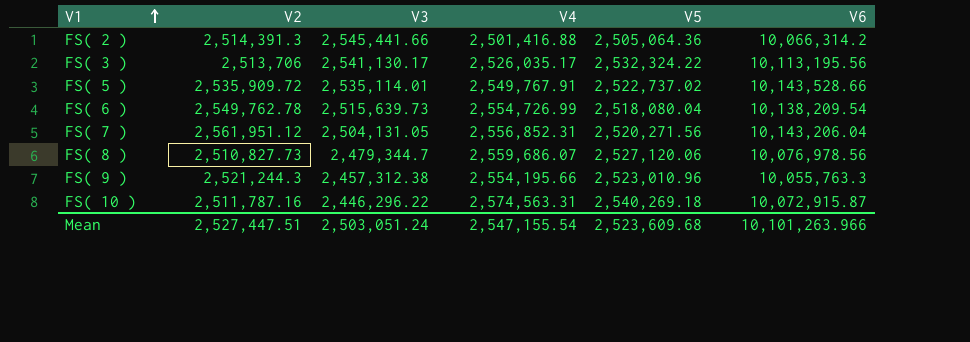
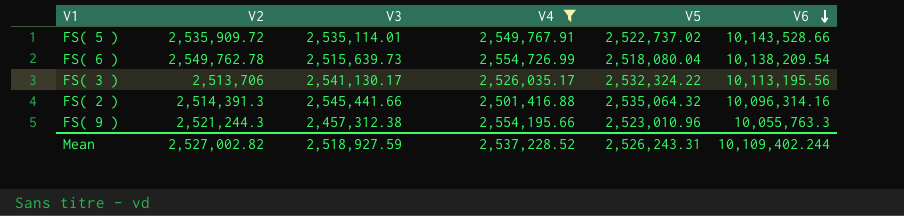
filter: none -> V4 <= 2,554,726.99
row order: V1 ascending -> V6 descending
FS( 2 ) | V5: 2,505,064.36 -> 2,535,064.32
FS( 2 ) | V6: 10,066,314.2 -> 10,096,314.16
Mean | V2: 2,527,447.51 -> 2,527,002.82
Mean | V3: 2,503,051.24 -> 2,518,927.59
Mean | V4: 2,547,155.54 -> 2,537,228.52
Mean | V5: 2,523,609.68 -> 2,526,243.31
Mean | V6: 10,101,263.966 -> 10,109,402.244

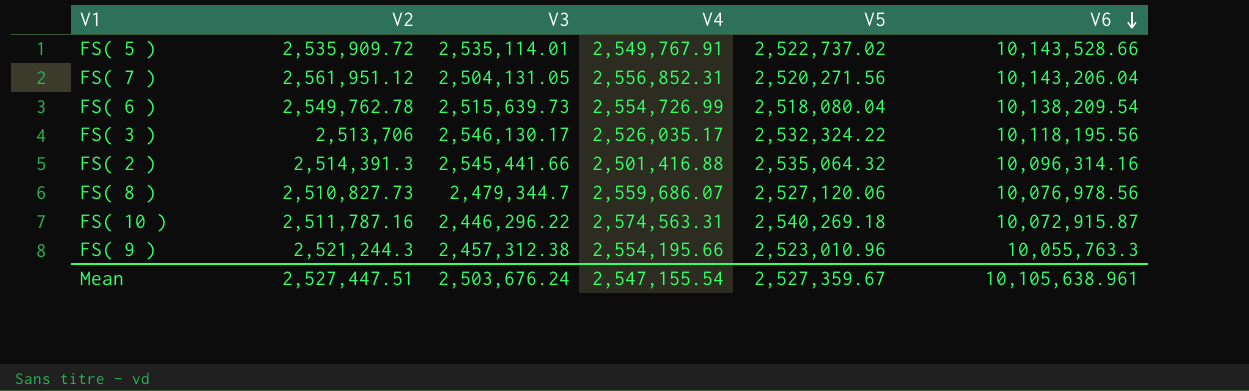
filter: V4 <= 2,554,726.99 -> none
FS( 3 ) | V3: 2,541,130.17 -> 2,546,130.17
FS( 3 ) | V6: 10,113,195.56 -> 10,118,195.56
Mean | V2: 2,527,002.82 -> 2,527,447.51
Mean | V3: 2,518,927.59 -> 2,503,676.24
Mean | V4: 2,537,228.52 -> 2,547,155.54
Mean | V5: 2,526,243.31 -> 2,527,359.67
Mean | V6: 10,109,402.244 -> 10,105,638.961

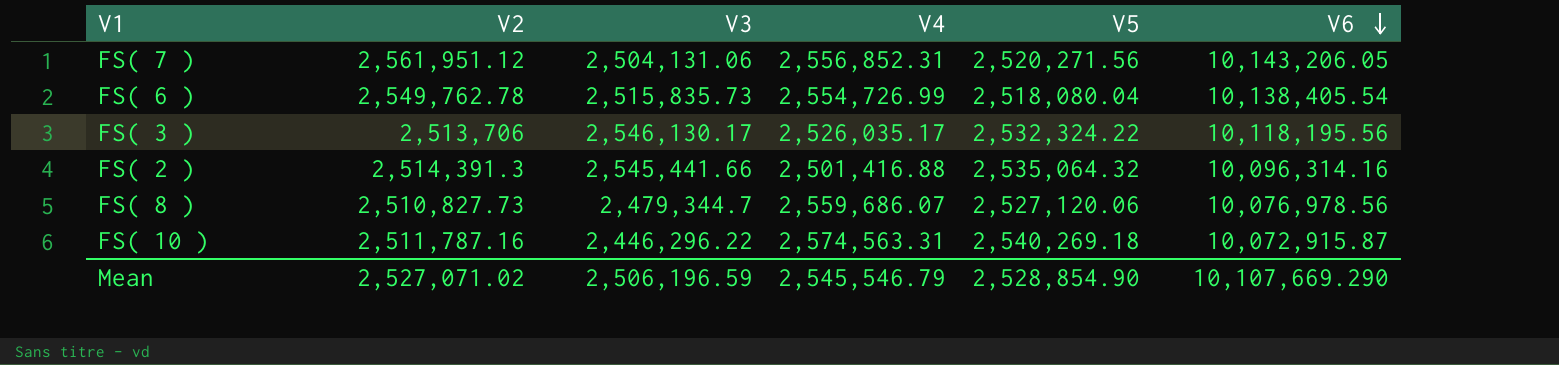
row FS( 5 ): 2,535,909.72 | 2,535,114.01 | 2,549,767.91 | 2,522,737.02 | 10,143,528.66 -> none
row FS( 9 ): 2,521,244.3 | 2,457,312.38 | 2,554,195.66 | 2,523,010.96 | 10,055,763.3 -> none
FS( 7 ) | V3: 2,504,131.05 -> 2,504,131.06
FS( 7 ) | V6: 10,143,206.04 -> 10,143,206.05
FS( 6 ) | V3: 2,515,639.73 -> 2,515,835.73
FS( 6 ) | V6: 10,138,209.54 -> 10,138,405.54
Mean | V2: 2,527,447.51 -> 2,527,071.02
Mean | V3: 2,503,676.24 -> 2,506,196.59
Mean | V4: 2,547,155.54 -> 2,545,546.79
Mean | V5: 2,527,359.67 -> 2,528,854.90
Mean | V6: 10,105,638.961 -> 10,107,669.290

